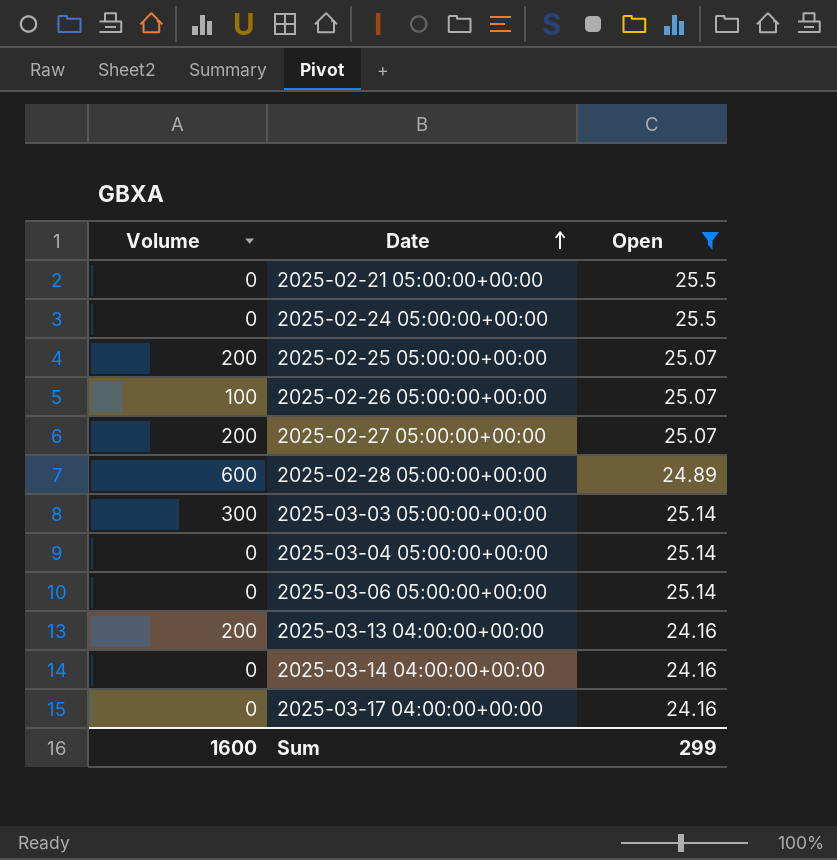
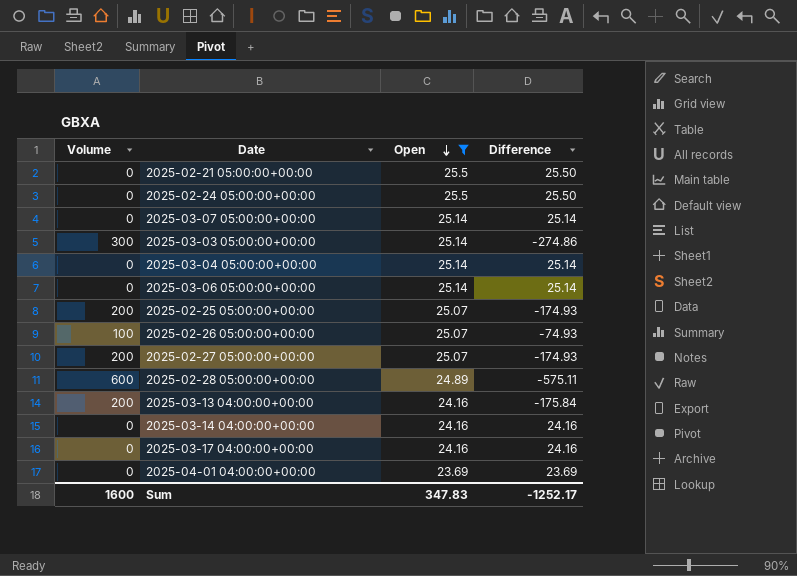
row order: Date ascending -> Open descending
column Difference | formula: none -> [Open] - [Volume]
row 2025-03-07 05:00:00+00:00: none -> 0 | 25.14 | 25.14
row 2025-04-01 04:00:00+00:00: none -> 0 | 23.69 | 23.69
Sum | Open: 299 -> 347.83

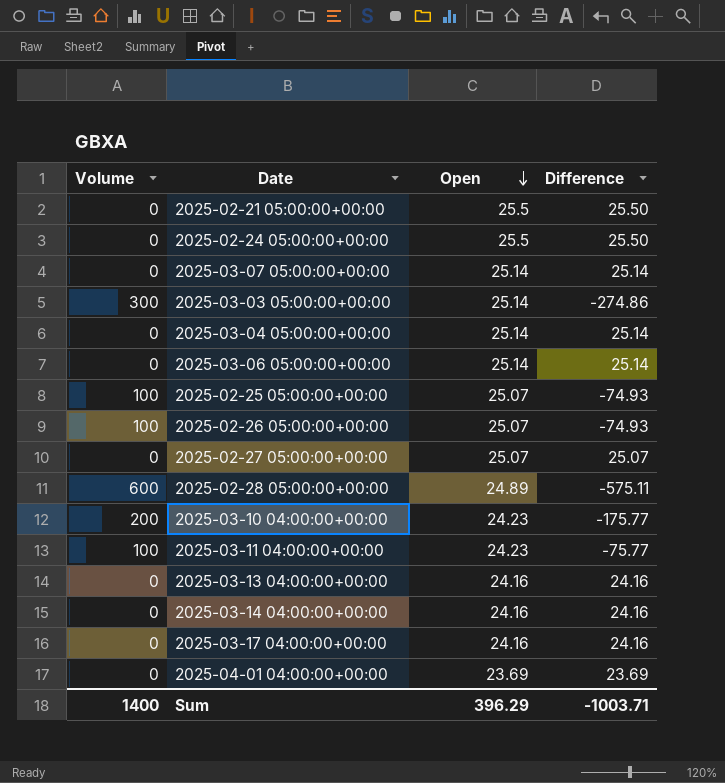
filter: Open != 24.23 -> none
2025-02-25 05:00:00+00:00 | Volume: 200 -> 100
2025-02-25 05:00:00+00:00 | Difference: -174.93 -> -74.93
2025-02-27 05:00:00+00:00 | Volume: 200 -> 0
2025-02-27 05:00:00+00:00 | Difference: -174.93 -> 25.07
2025-03-13 04:00:00+00:00 | Volume: 200 -> 0
2025-03-13 04:00:00+00:00 | Difference: -175.84 -> 24.16
Sum | Volume: 1600 -> 1400
Sum | Open: 347.83 -> 396.29
Sum | Difference: -1252.17 -> -1003.71

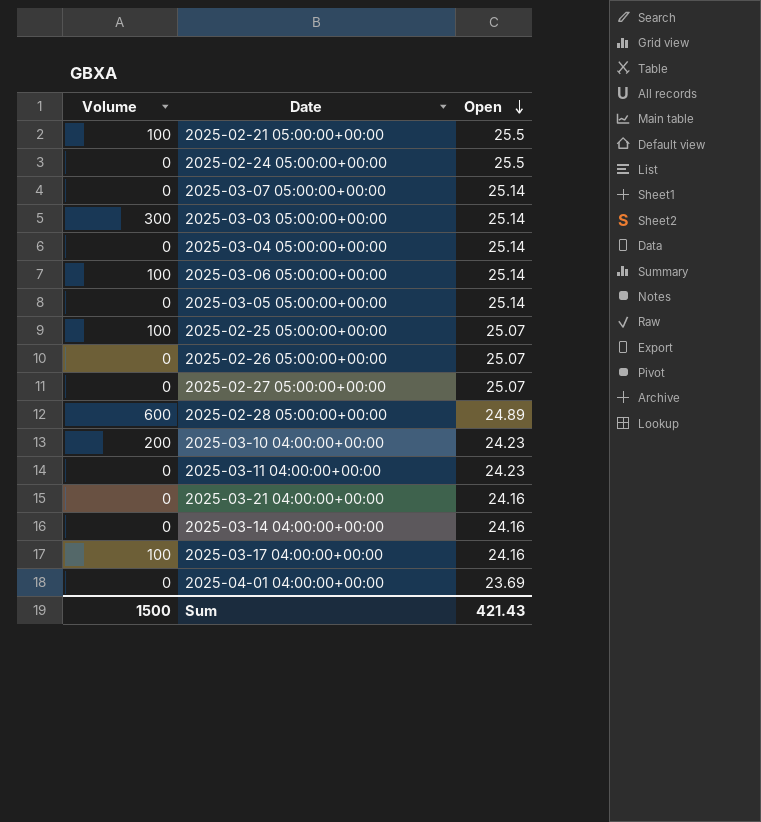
column Difference | formula: [Open] - [Volume] -> none
row 2025-03-13 04:00:00+00:00: 0 | 24.16 | 24.16 -> none
2025-02-21 05:00:00+00:00 | Volume: 0 -> 100
2025-03-06 05:00:00+00:00 | Volume: 0 -> 100
row 2025-03-05 05:00:00+00:00: none -> 0 | 25.14
2025-02-26 05:00:00+00:00 | Volume: 100 -> 0
2025-03-11 04:00:00+00:00 | Volume: 100 -> 0
row 2025-03-21 04:00:00+00:00: none -> 0 | 24.16
2025-03-17 04:00:00+00:00 | Volume: 0 -> 100
Sum | Volume: 1400 -> 1500
Sum | Open: 396.29 -> 421.43

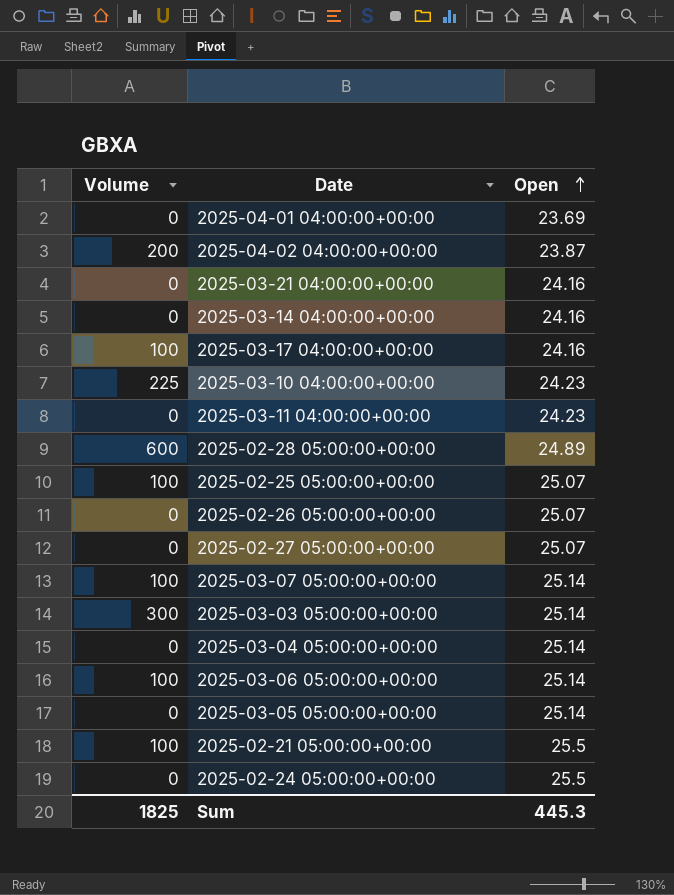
row order: Open descending -> Open ascending
row 2025-04-02 04:00:00+00:00: none -> 200 | 23.87
2025-03-10 04:00:00+00:00 | Volume: 200 -> 225
2025-03-07 05:00:00+00:00 | Volume: 0 -> 100
Sum | Volume: 1500 -> 1825
Sum | Open: 421.43 -> 445.3

